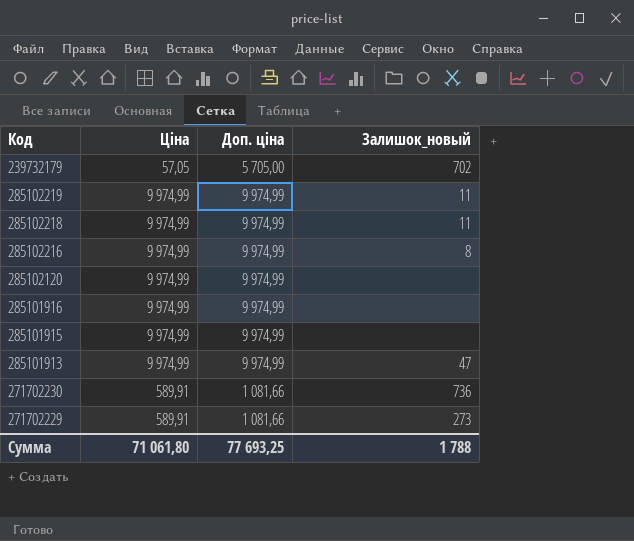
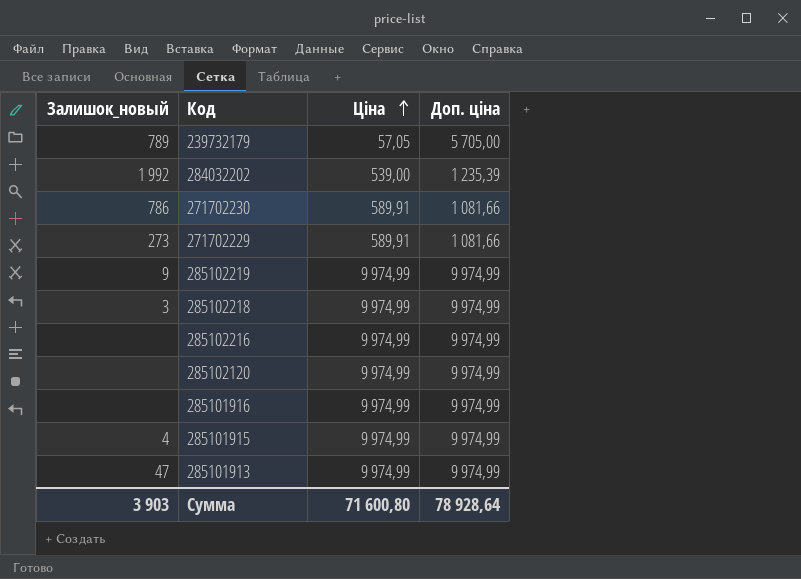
row order: none -> Ціна ascending
column Залишок_новый | position: 4 -> 1
239732179 | Залишок_новый: 702 -> 789
row 284032202: none -> 1 992 | 539,00 | 1 235,39
271702230 | Залишок_новый: 736 -> 786
285102219 | Залишок_новый: 11 -> 9
285102218 | Залишок_новый: 11 -> 3
285102216 | Залишок_новый: 8 -> none
285101915 | Залишок_новый: none -> 4
Сумма | Залишок_новый: 1 788 -> 3 903
Сумма | Ціна: 71 061,80 -> 71 600,80
Сумма | Доп. ціна: 77 693,25 -> 78 928,64

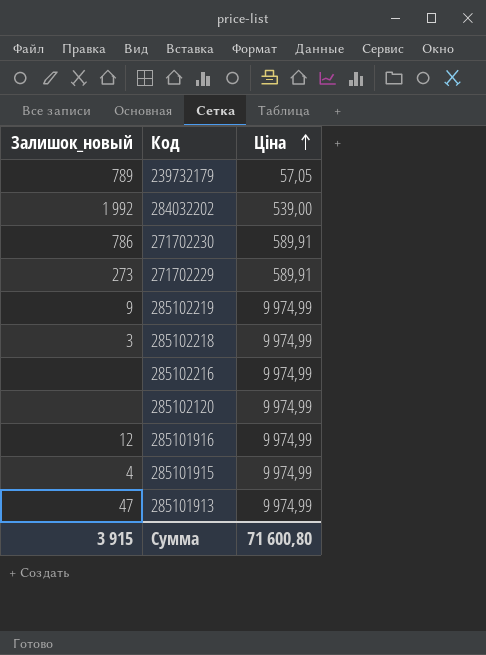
column Доп. ціна | position: 4 -> none
285101916 | Залишок_новый: none -> 12
Сумма | Залишок_новый: 3 903 -> 3 915

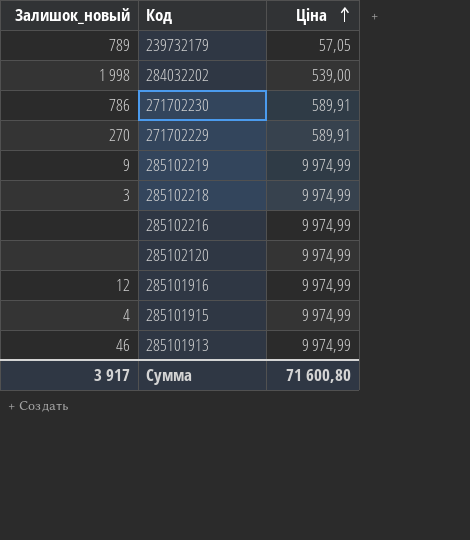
284032202 | Залишок_новый: 1 992 -> 1 998
271702229 | Залишок_новый: 273 -> 270
285101913 | Залишок_новый: 47 -> 46
Сумма | Залишок_новый: 3 915 -> 3 917

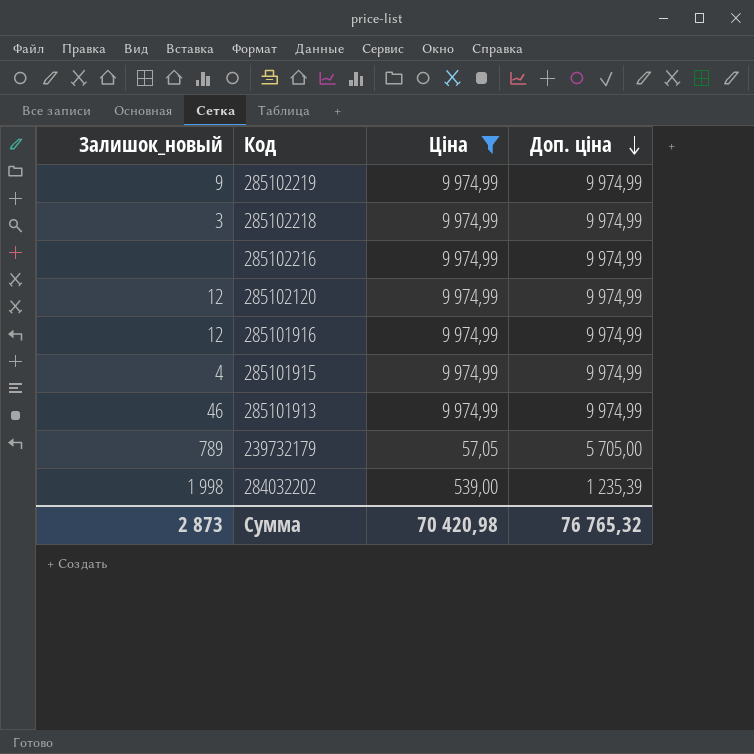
filter: none -> Ціна != 589,91
row order: Ціна ascending -> Доп. ціна descending
column Доп. ціна | position: none -> 4
285102120 | Залишок_новый: none -> 12
Сумма | Залишок_новый: 3 917 -> 2 873
Сумма | Ціна: 71 600,80 -> 70 420,98

